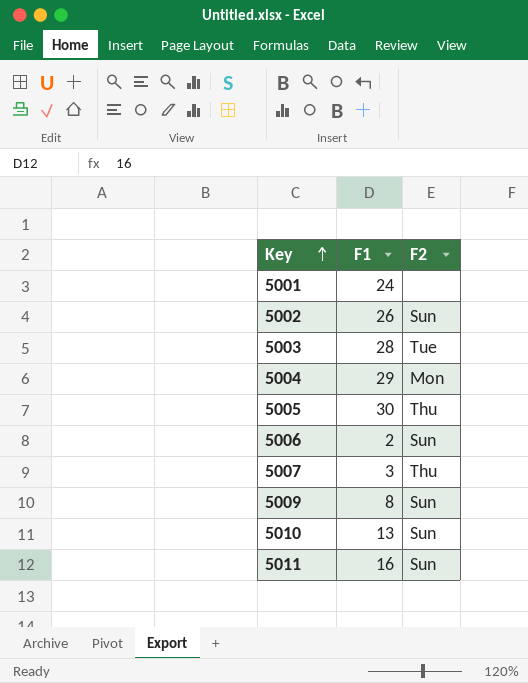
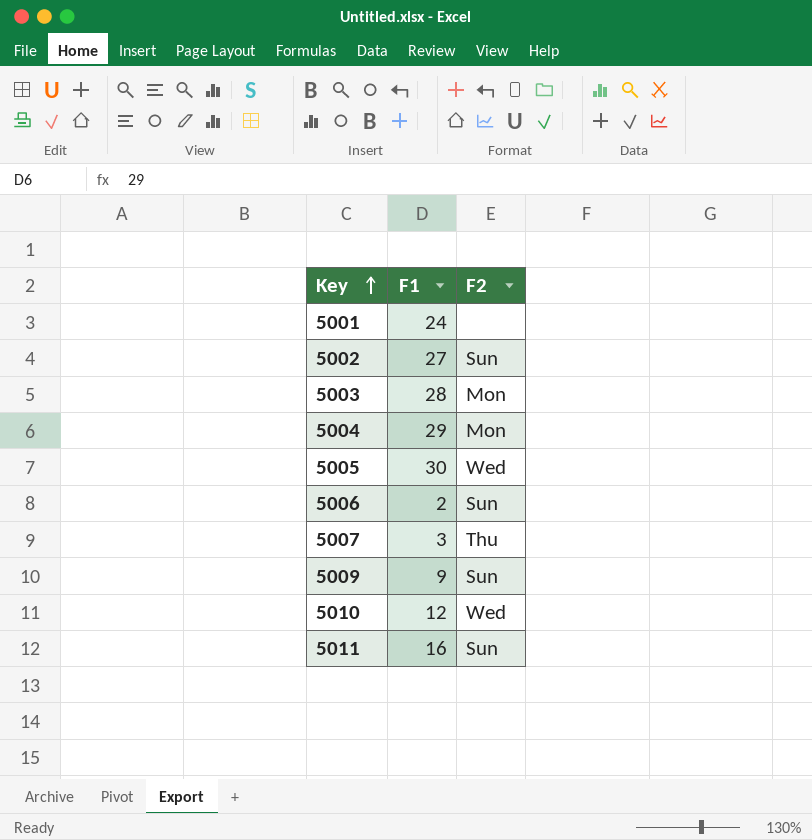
5002 | F1: 26 -> 27
5003 | F2: Tue -> Mon
5005 | F2: Thu -> Wed
5009 | F1: 8 -> 9
5010 | F1: 13 -> 12
5010 | F2: Sun -> Wed

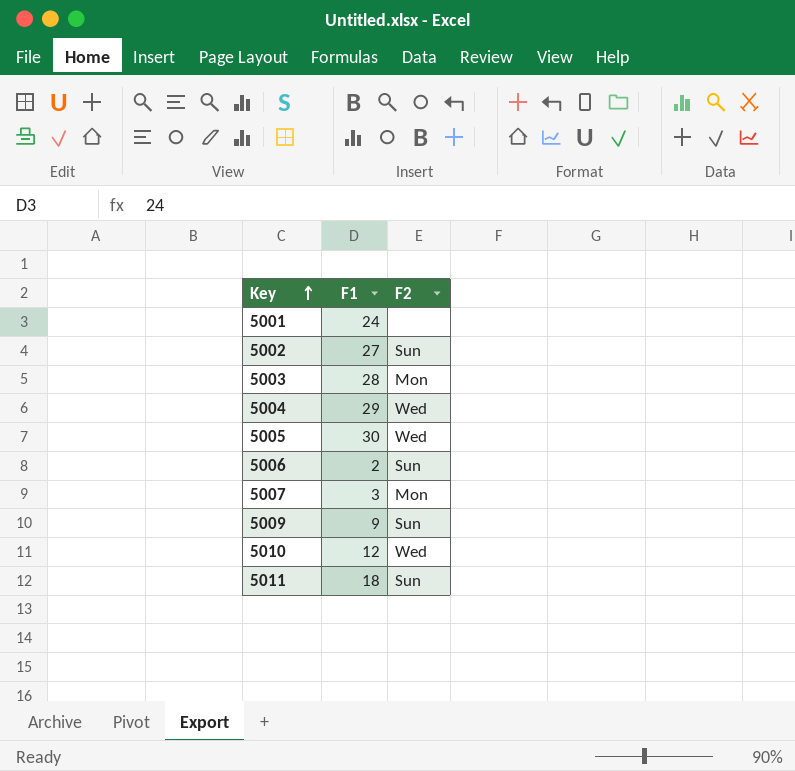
5004 | F2: Mon -> Wed
5007 | F2: Thu -> Mon
5011 | F1: 16 -> 18

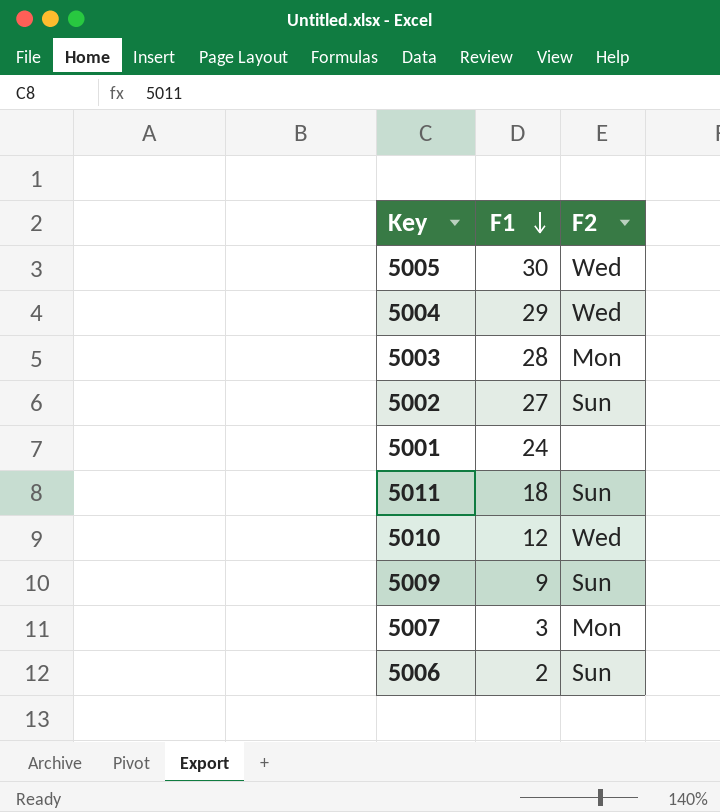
row order: Key ascending -> F1 descending

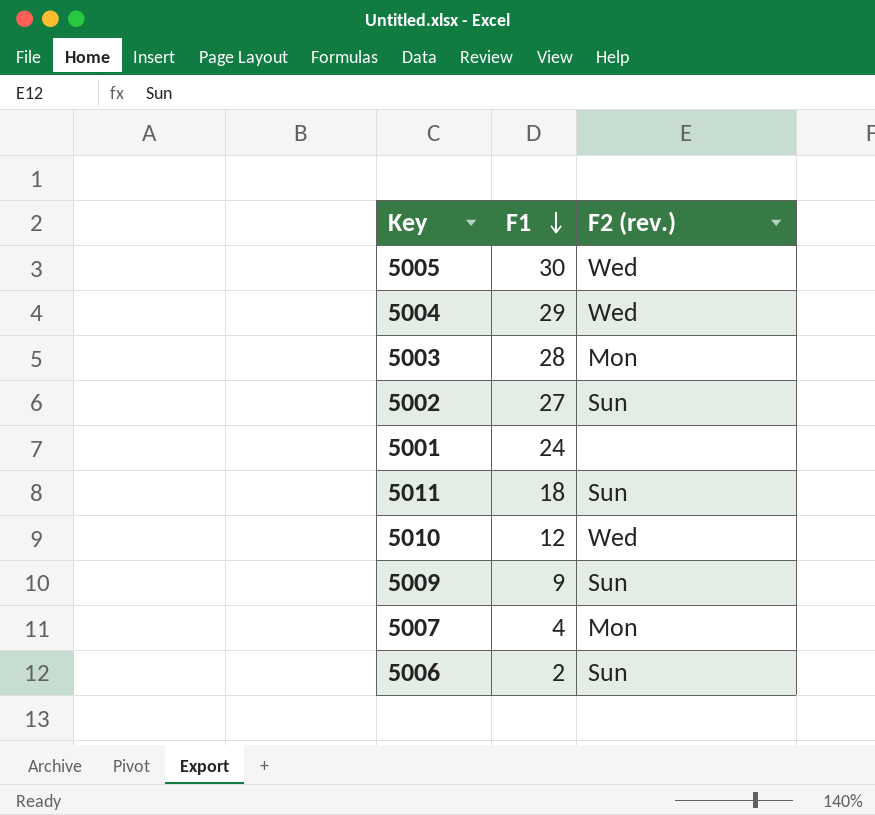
column name: F2 -> F2 (rev.)
5007 | F1: 3 -> 4

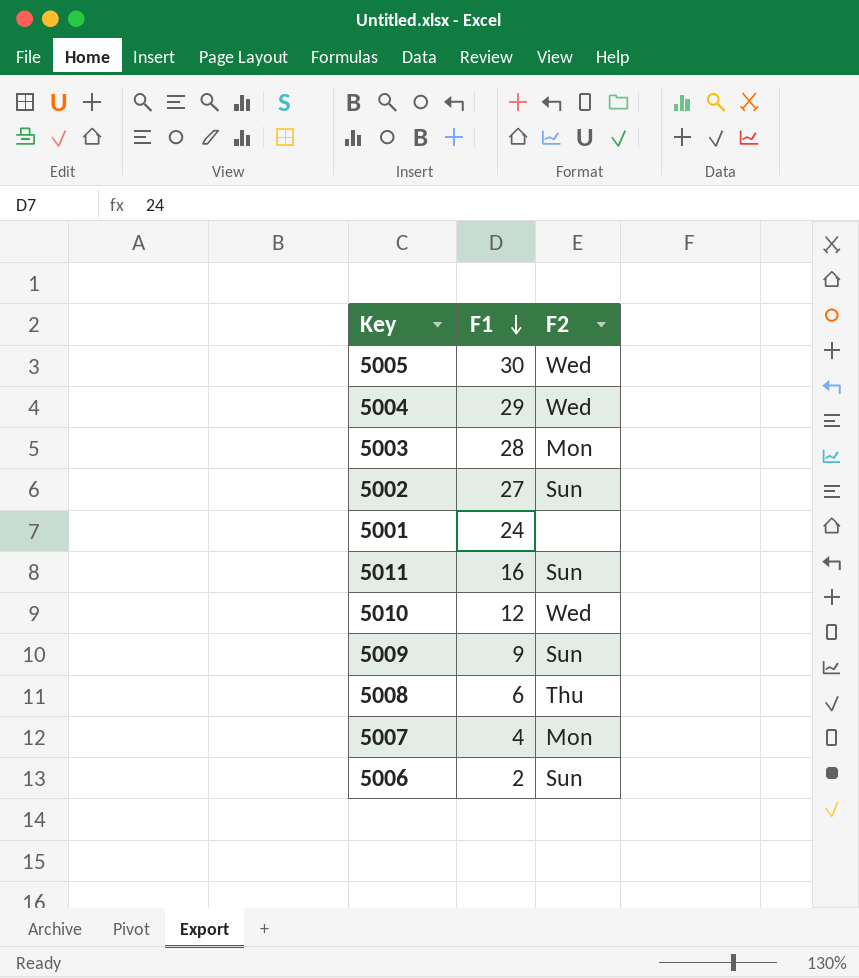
column name: F2 (rev.) -> F2
5011 | F1: 18 -> 16
row 5008: none -> 6 | Thu

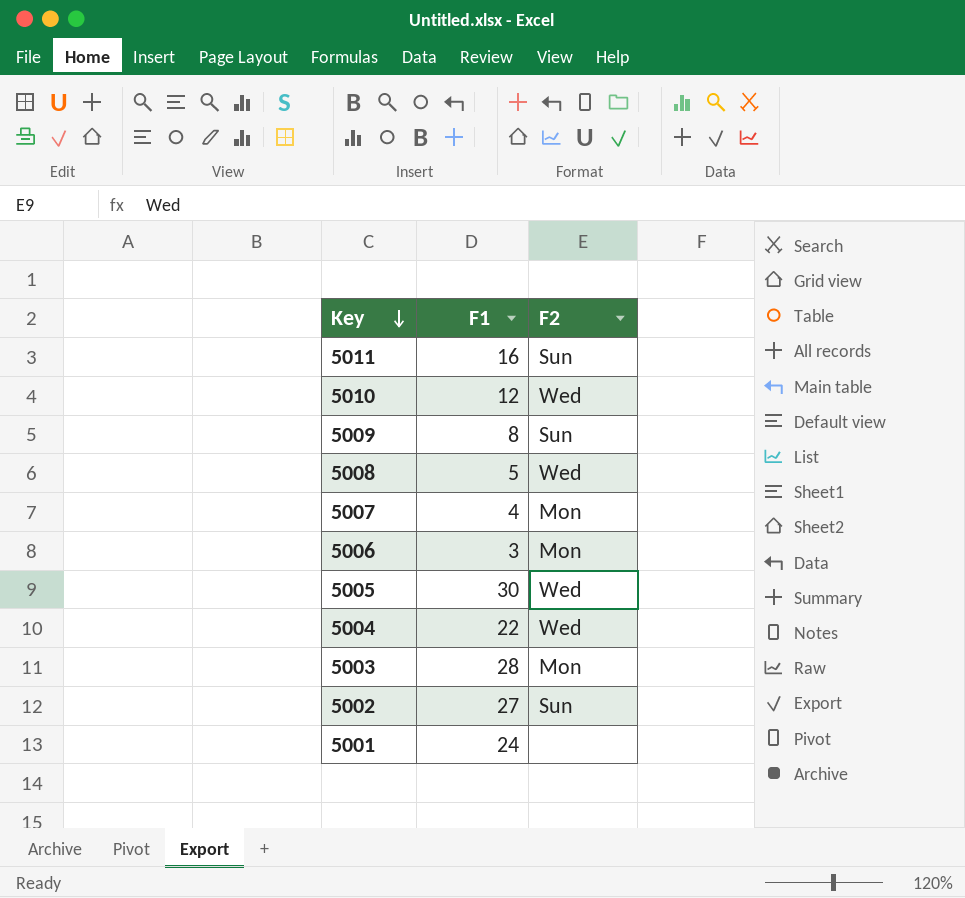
row order: F1 descending -> Key descending
5009 | F1: 9 -> 8
5008 | F1: 6 -> 5
5008 | F2: Thu -> Wed
5006 | F1: 2 -> 3
5006 | F2: Sun -> Mon
5004 | F1: 29 -> 22

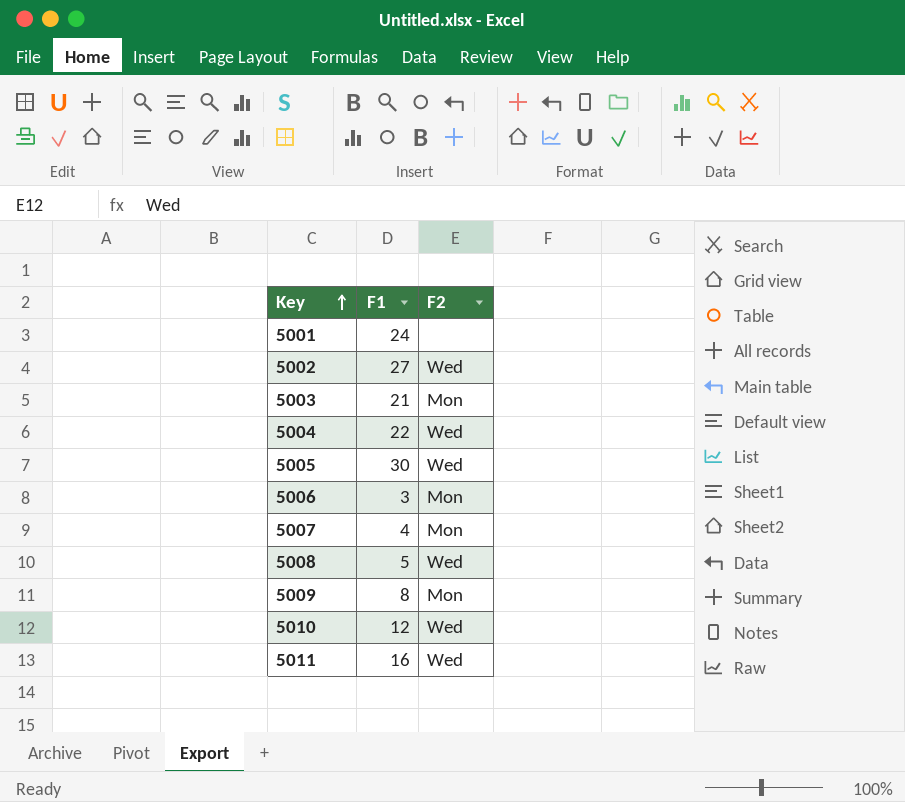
row order: Key descending -> Key ascending
5002 | F2: Sun -> Wed
5003 | F1: 28 -> 21
5009 | F2: Sun -> Mon
5011 | F2: Sun -> Wed

